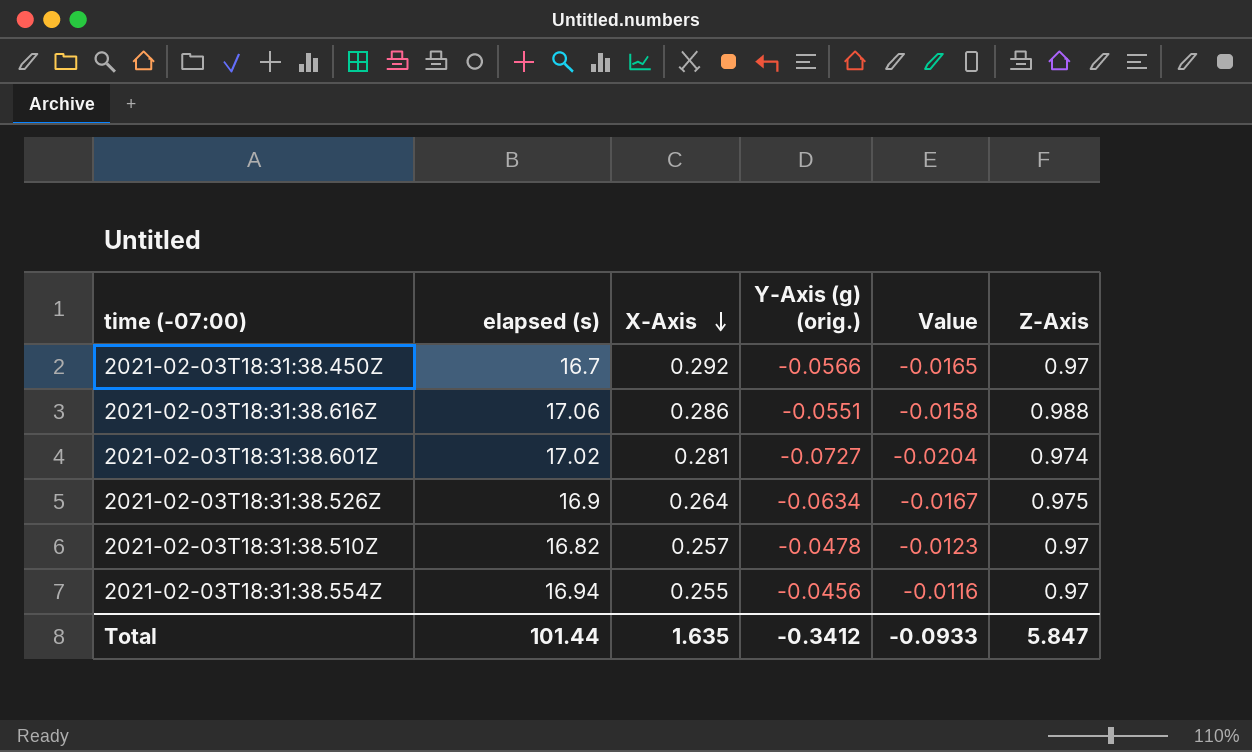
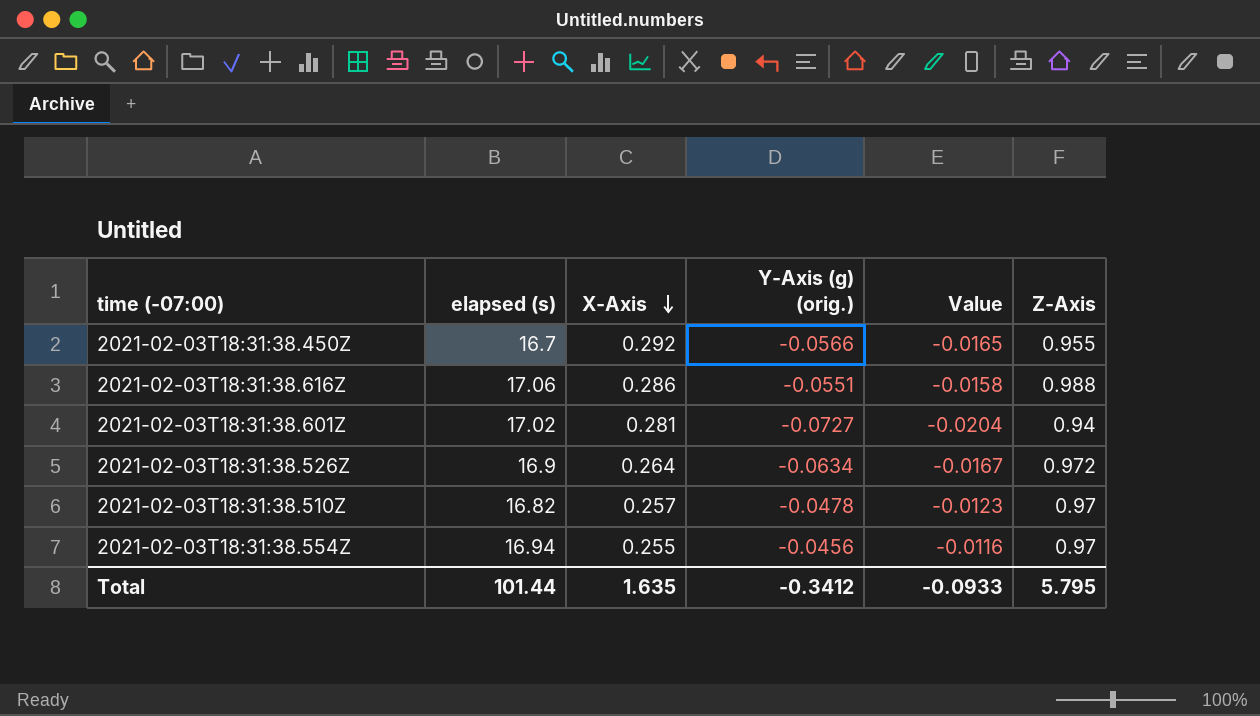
2021-02-03T18:31:38.450Z | Z-Axis: 0.97 -> 0.955
2021-02-03T18:31:38.601Z | Z-Axis: 0.974 -> 0.94
2021-02-03T18:31:38.526Z | Z-Axis: 0.975 -> 0.972
Total | Z-Axis: 5.847 -> 5.795

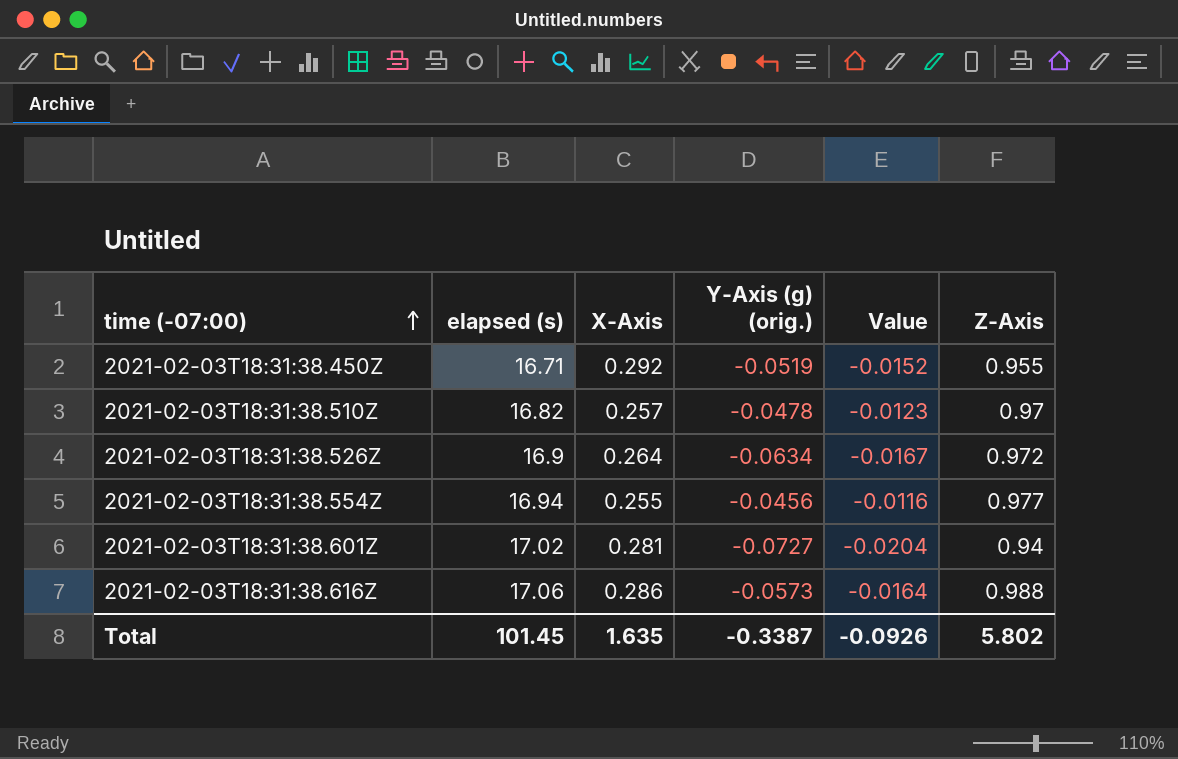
row order: X-Axis descending -> time (-07:00) ascending
2021-02-03T18:31:38.450Z | elapsed (s): 16.7 -> 16.71
2021-02-03T18:31:38.450Z | Y-Axis (g) (orig.): -0.0566 -> -0.0519
2021-02-03T18:31:38.450Z | Value: -0.0165 -> -0.0152
2021-02-03T18:31:38.554Z | Z-Axis: 0.97 -> 0.977
2021-02-03T18:31:38.616Z | Y-Axis (g) (orig.): -0.0551 -> -0.0573
2021-02-03T18:31:38.616Z | Value: -0.0158 -> -0.0164
Total | elapsed (s): 101.44 -> 101.45
Total | Y-Axis (g) (orig.): -0.3412 -> -0.3387
Total | Value: -0.0933 -> -0.0926
Total | Z-Axis: 5.795 -> 5.802

